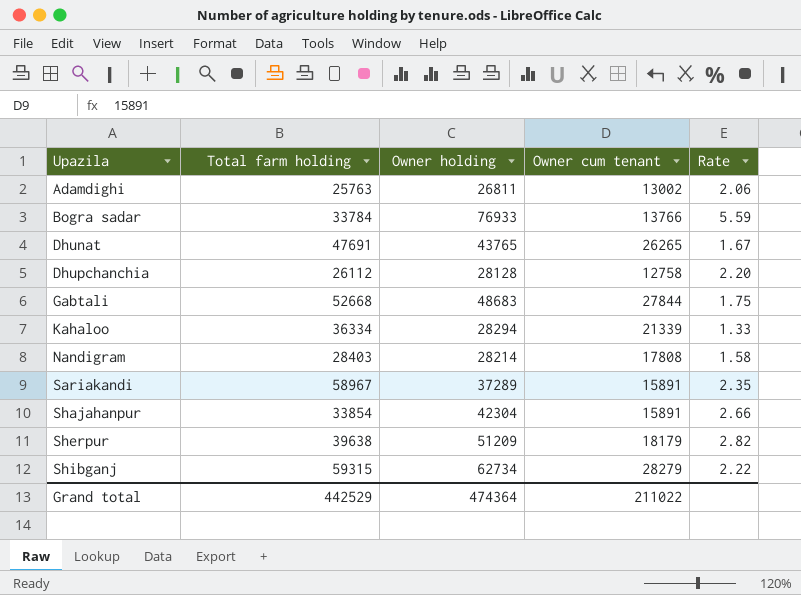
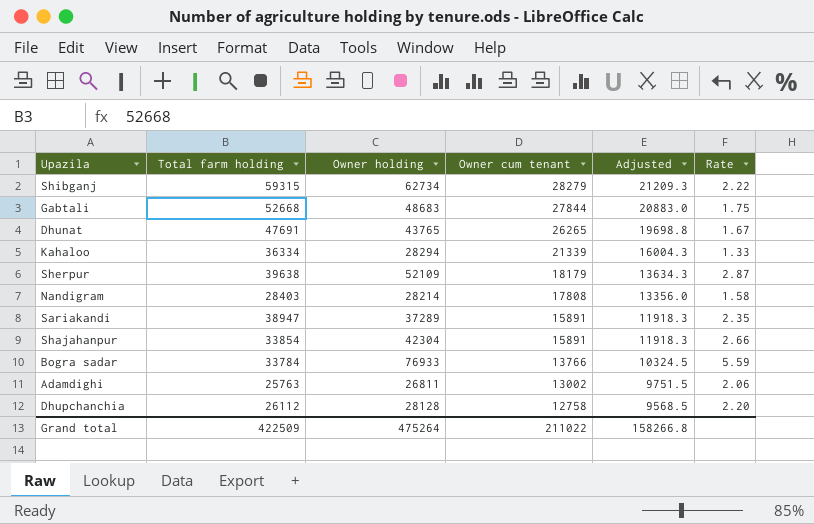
row order: Upazila ascending -> Owner cum tenant descending
column Adjusted | formula: none -> [Owner cum tenant] * 0.75
Sherpur | Owner holding: 51209 -> 52109
Sherpur | Rate: 2.82 -> 2.87
Sariakandi | Total farm holding: 58967 -> 38947
Grand total | Total farm holding: 442529 -> 422509
Grand total | Owner holding: 474364 -> 475264

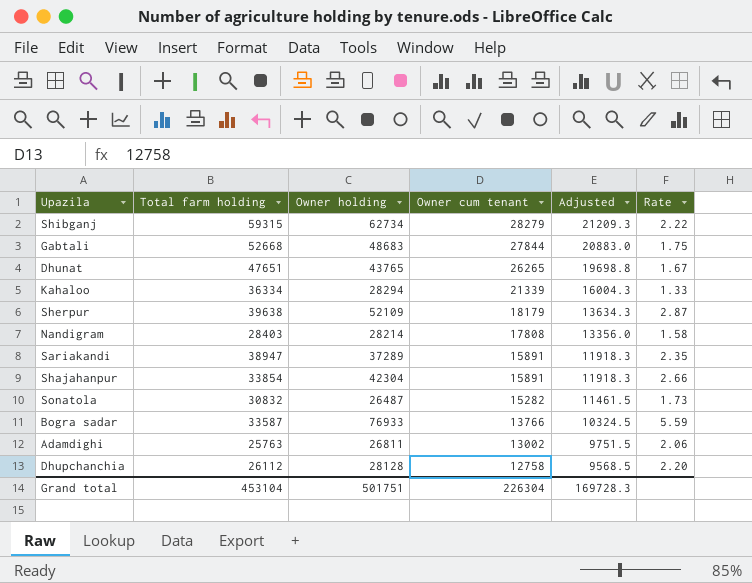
Dhunat | Total farm holding: 47691 -> 47651
row Sonatola: none -> 30832 | 26487 | 15282 | 11461.5 | 1.73
Bogra sadar | Total farm holding: 33784 -> 33587
Grand total | Total farm holding: 422509 -> 453104
Grand total | Owner holding: 475264 -> 501751
Grand total | Owner cum tenant: 211022 -> 226304
Grand total | Adjusted: 158266.8 -> 169728.3

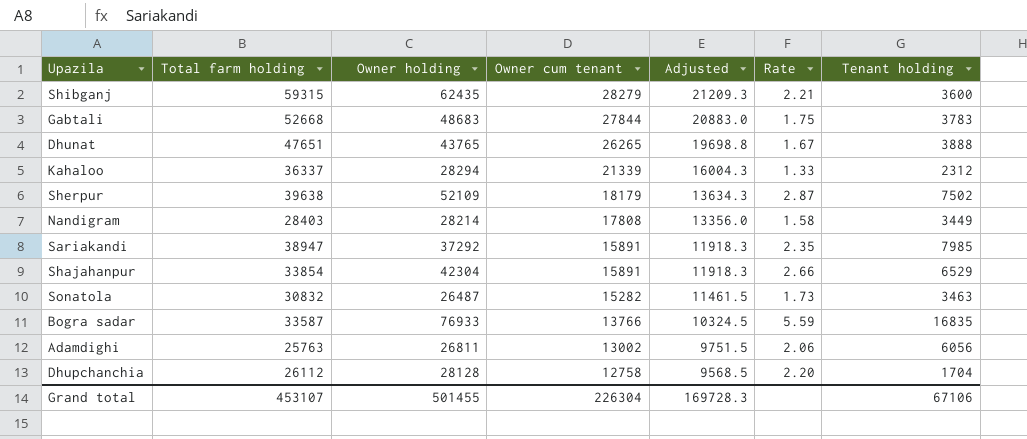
column Tenant holding | position: none -> 7
Shibganj | Owner holding: 62734 -> 62435
Shibganj | Rate: 2.22 -> 2.21
Kahaloo | Total farm holding: 36334 -> 36337
Sariakandi | Owner holding: 37289 -> 37292
Grand total | Total farm holding: 453104 -> 453107
Grand total | Owner holding: 501751 -> 501455

